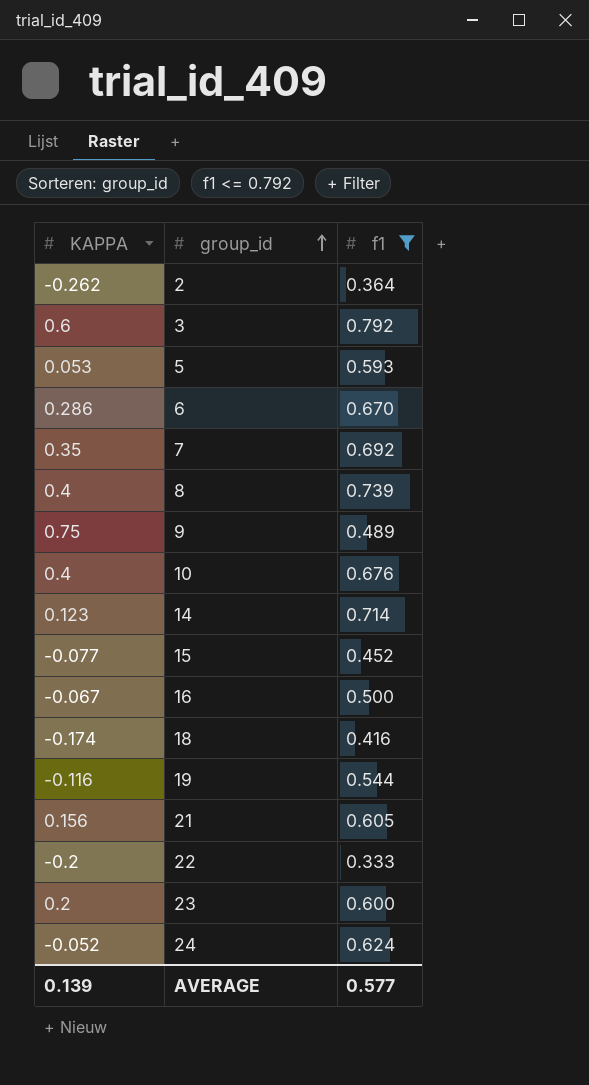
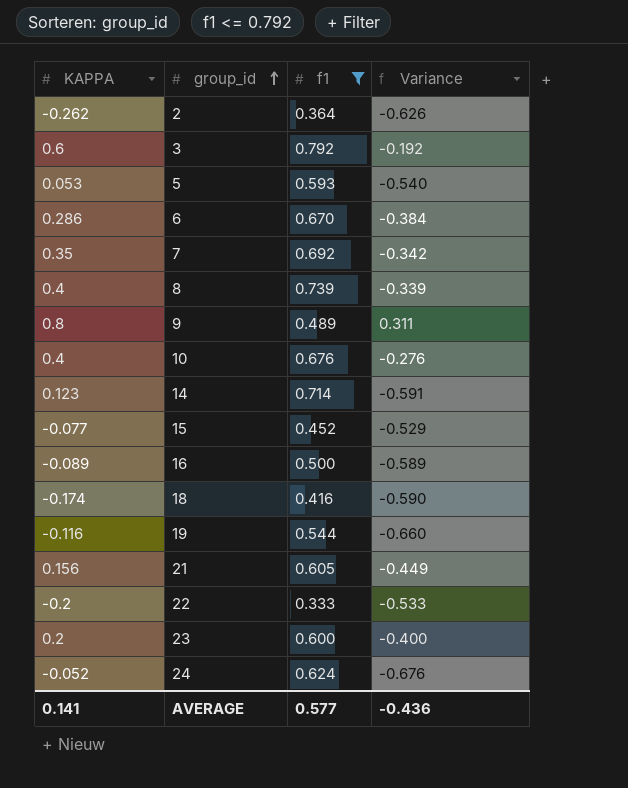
column Variance | formula: none -> [KAPPA] - [f1]
9 | KAPPA: 0.75 -> 0.8
16 | KAPPA: -0.067 -> -0.089
AVERAGE | KAPPA: 0.139 -> 0.141

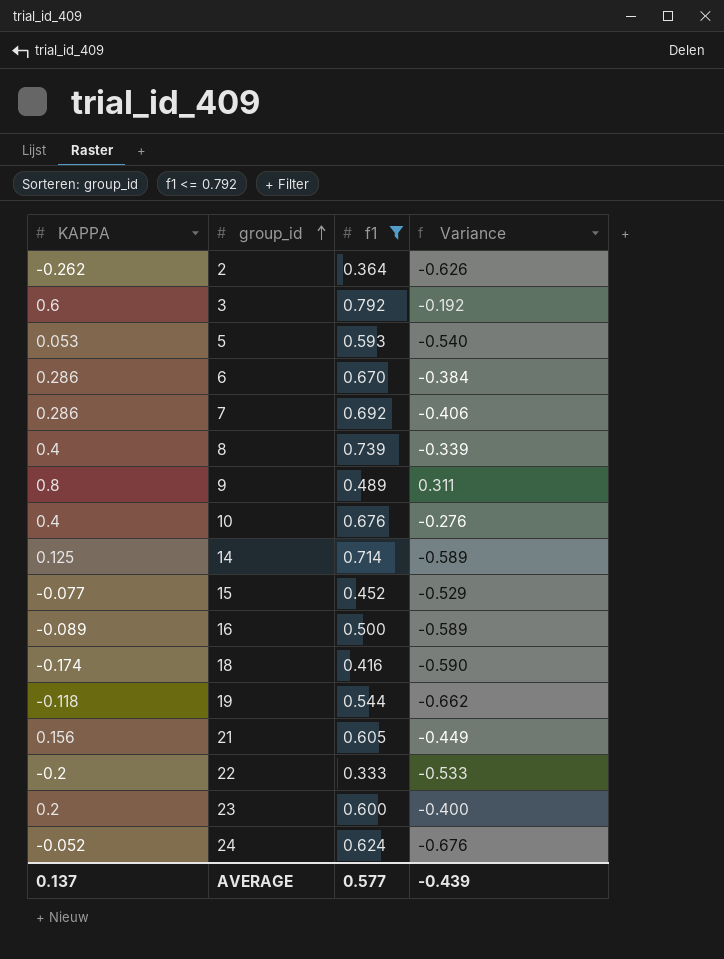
7 | KAPPA: 0.35 -> 0.286
7 | Variance: -0.342 -> -0.406
14 | KAPPA: 0.123 -> 0.125
14 | Variance: -0.591 -> -0.589
19 | KAPPA: -0.116 -> -0.118
19 | Variance: -0.660 -> -0.662
AVERAGE | KAPPA: 0.141 -> 0.137
AVERAGE | Variance: -0.436 -> -0.439

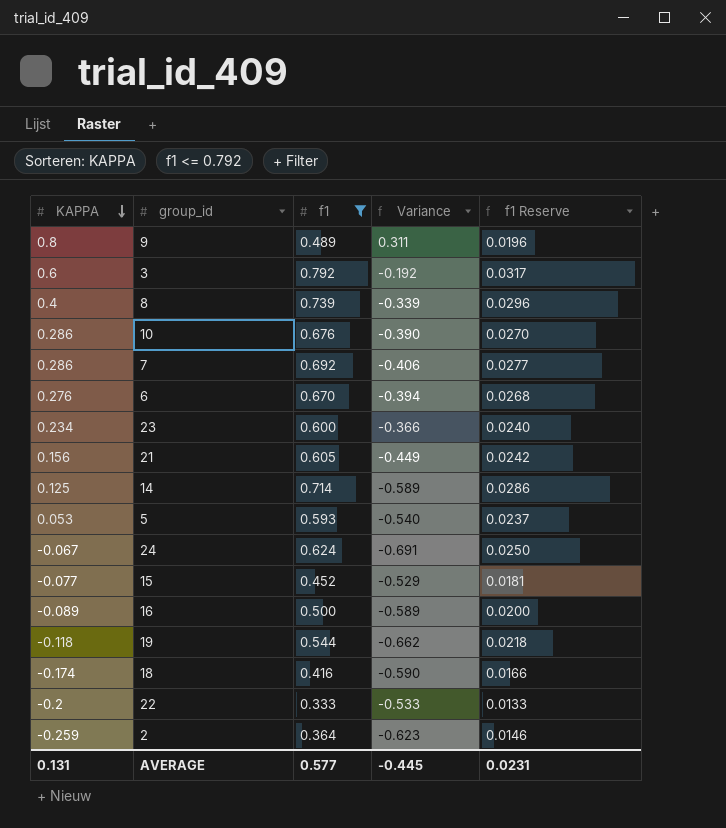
row order: group_id ascending -> KAPPA descending
column f1 Reserve | formula: none -> [f1] * 0.04
10 | KAPPA: 0.4 -> 0.286
10 | Variance: -0.276 -> -0.390
6 | KAPPA: 0.286 -> 0.276
6 | Variance: -0.384 -> -0.394
23 | KAPPA: 0.2 -> 0.234
23 | Variance: -0.400 -> -0.366
24 | KAPPA: -0.052 -> -0.067
24 | Variance: -0.676 -> -0.691
2 | KAPPA: -0.262 -> -0.259
2 | Variance: -0.626 -> -0.623
AVERAGE | KAPPA: 0.137 -> 0.131
AVERAGE | Variance: -0.439 -> -0.445

